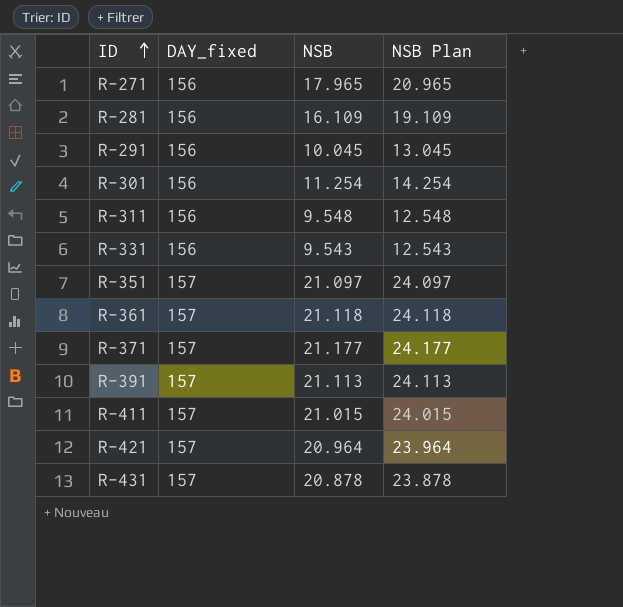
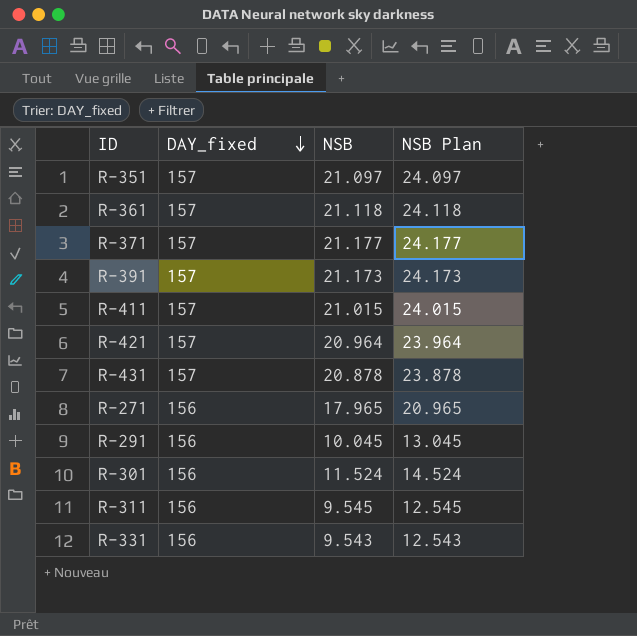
row order: ID ascending -> DAY_fixed descending
row R-281: 156 | 16.109 | 19.109 -> none
R-391 | NSB: 21.113 -> 21.173
R-391 | NSB Plan: 24.113 -> 24.173
R-301 | NSB: 11.254 -> 11.524
R-301 | NSB Plan: 14.254 -> 14.524
R-311 | NSB: 9.548 -> 9.545
R-311 | NSB Plan: 12.548 -> 12.545

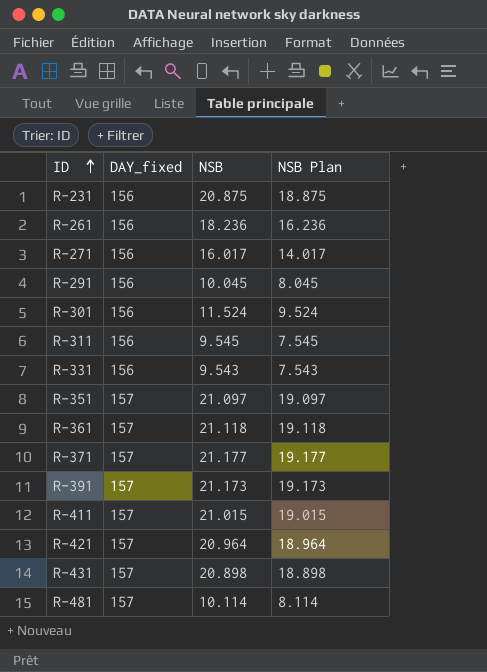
row order: DAY_fixed descending -> ID ascending
column NSB Plan | formula: [NSB] + 3 -> [NSB] - 2
row R-231: none -> 156 | 20.875 | 18.875
row R-261: none -> 156 | 18.236 | 16.236
R-271 | NSB: 17.965 -> 16.017
R-431 | NSB: 20.878 -> 20.898
row R-481: none -> 157 | 10.114 | 8.114

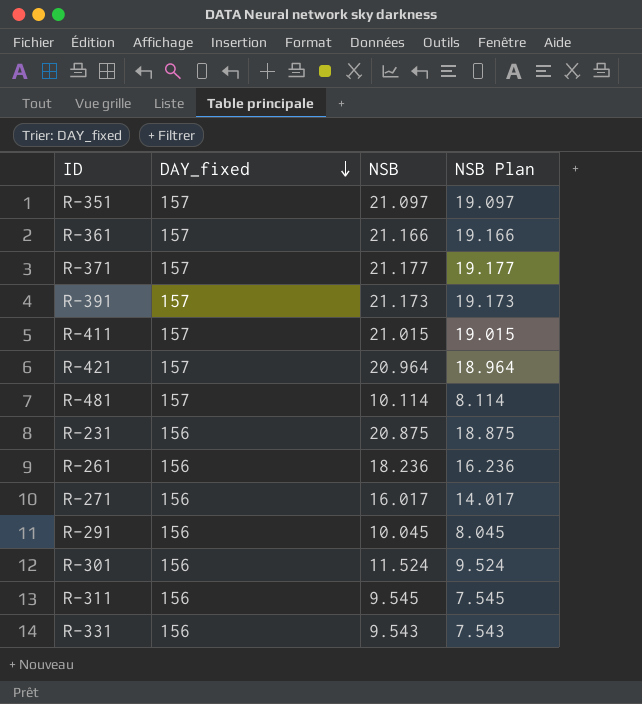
row order: ID ascending -> DAY_fixed descending
row R-431: 157 | 20.898 | 18.898 -> none
R-361 | NSB: 21.118 -> 21.166
R-361 | NSB Plan: 19.118 -> 19.166

